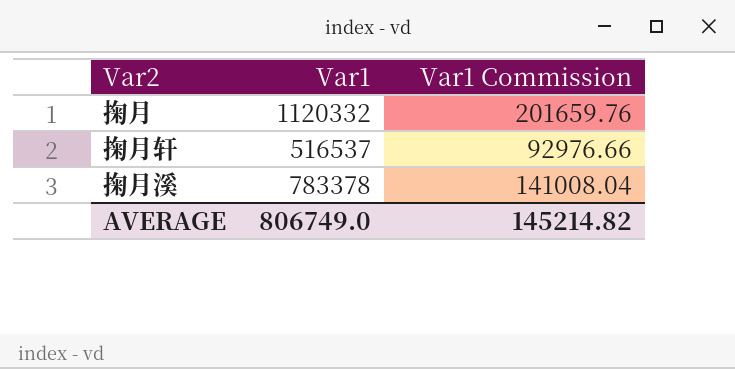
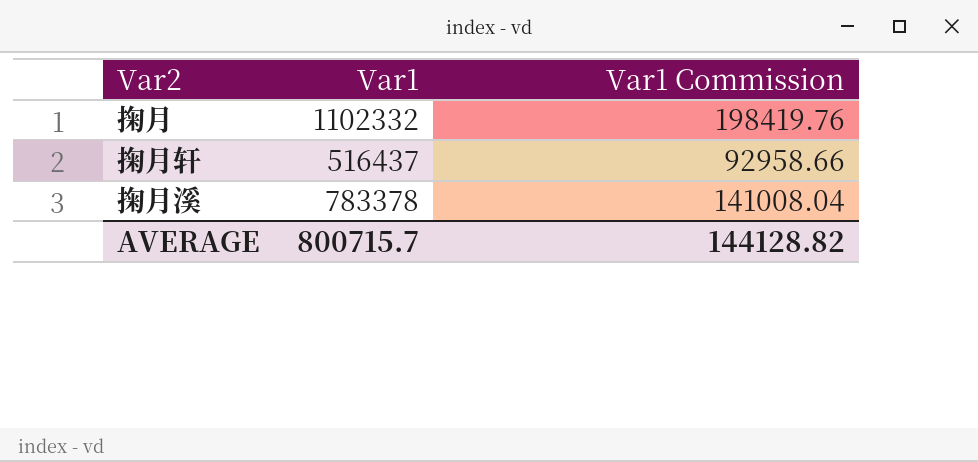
掬月 | Var1: 1120332 -> 1102332
掬月 | Var1 Commission: 201659.76 -> 198419.76
掬月轩 | Var1: 516537 -> 516437
掬月轩 | Var1 Commission: 92976.66 -> 92958.66
AVERAGE | Var1: 806749.0 -> 800715.7
AVERAGE | Var1 Commission: 145214.82 -> 144128.82

